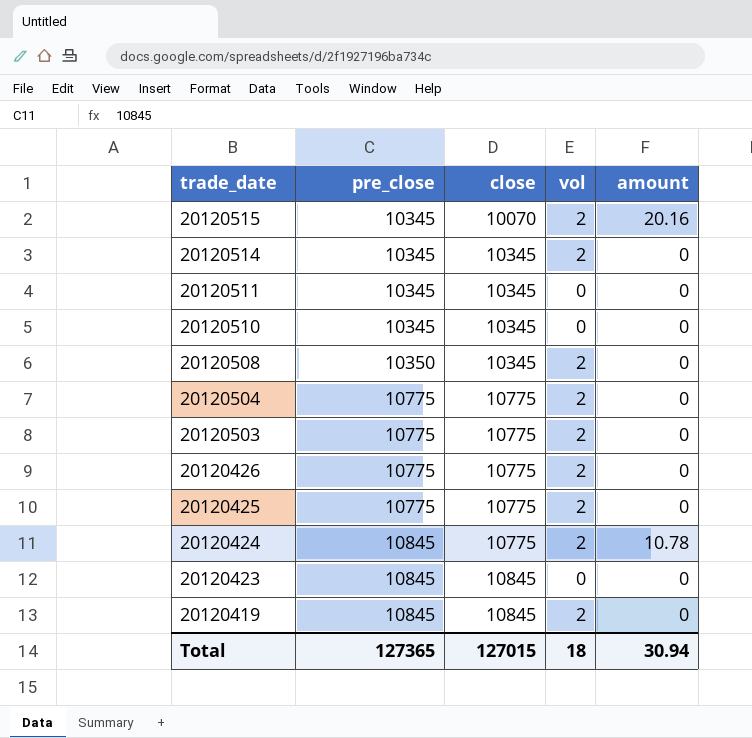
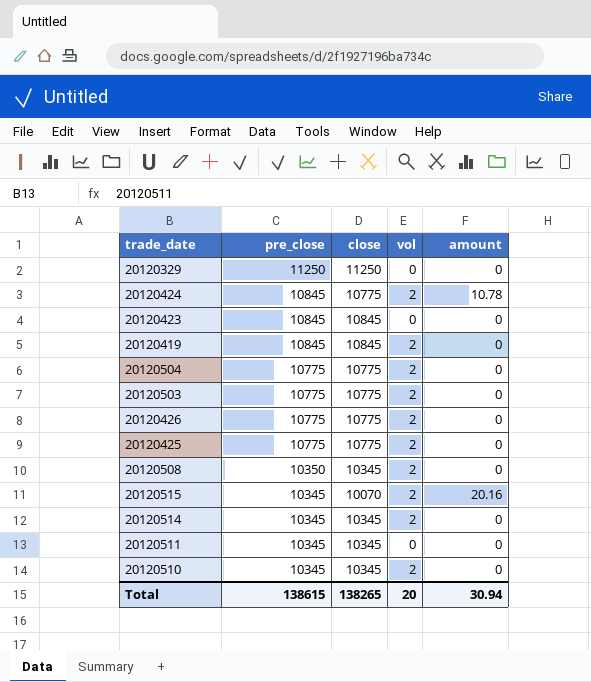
row order: trade_date descending -> pre_close descending
row 20120329: none -> 11250 | 11250 | 0 | 0
20120510 | vol: 0 -> 2
Total | pre_close: 127365 -> 138615
Total | close: 127015 -> 138265
Total | vol: 18 -> 20

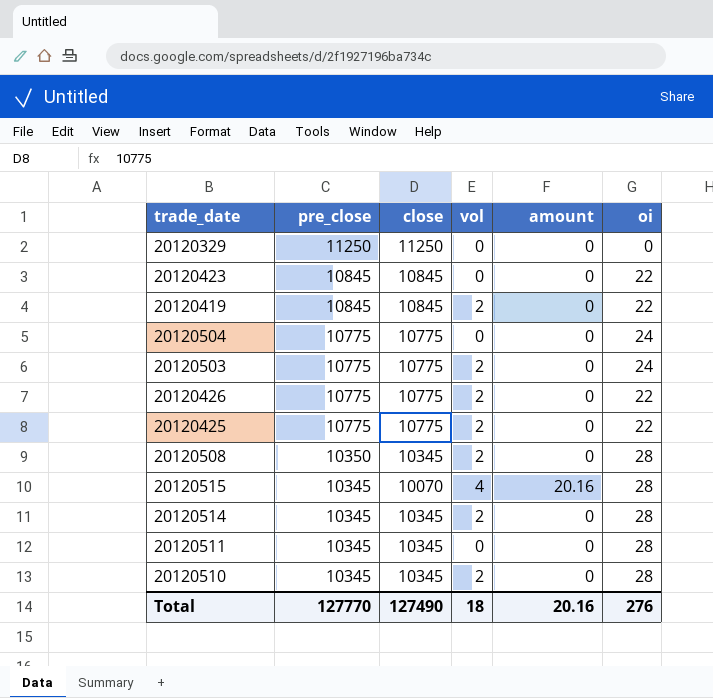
column oi | position: none -> 6
row 20120424: 10845 | 10775 | 2 | 10.78 -> none
20120504 | vol: 2 -> 0
20120515 | vol: 2 -> 4
Total | pre_close: 138615 -> 127770
Total | close: 138265 -> 127490
Total | vol: 20 -> 18
Total | amount: 30.94 -> 20.16

